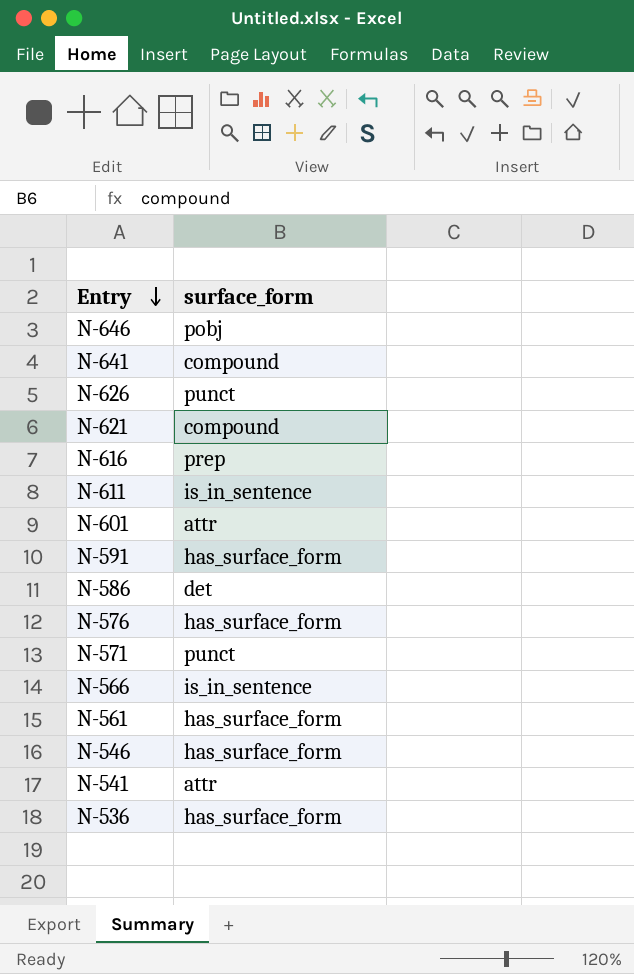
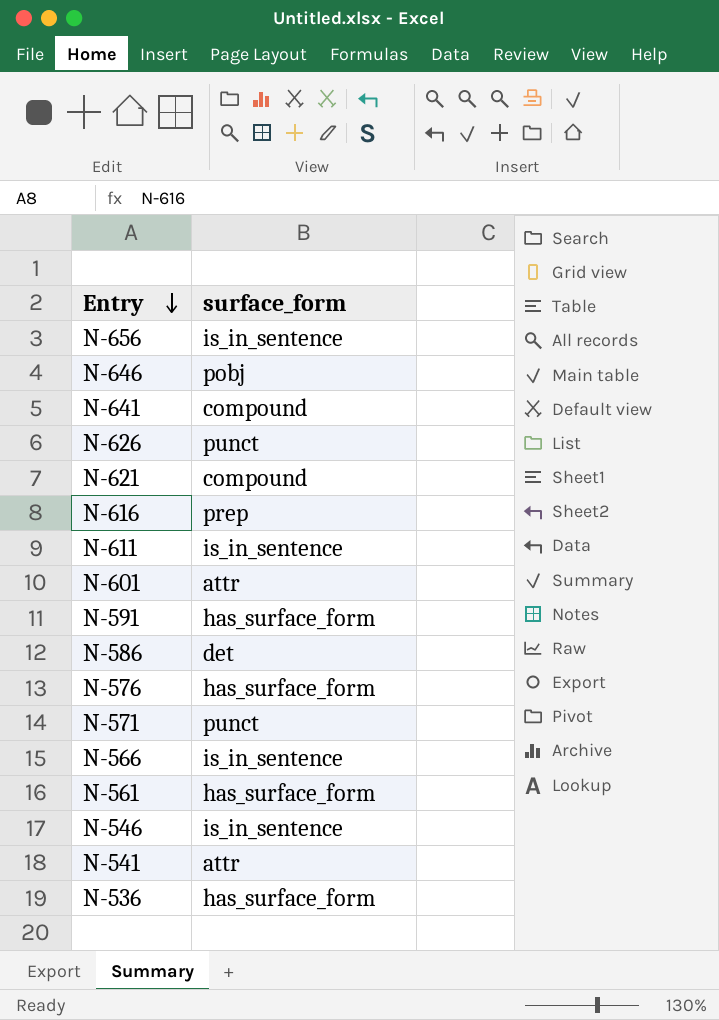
row N-656: none -> is_in_sentence
N-546 | surface_form: has_surface_form -> is_in_sentence

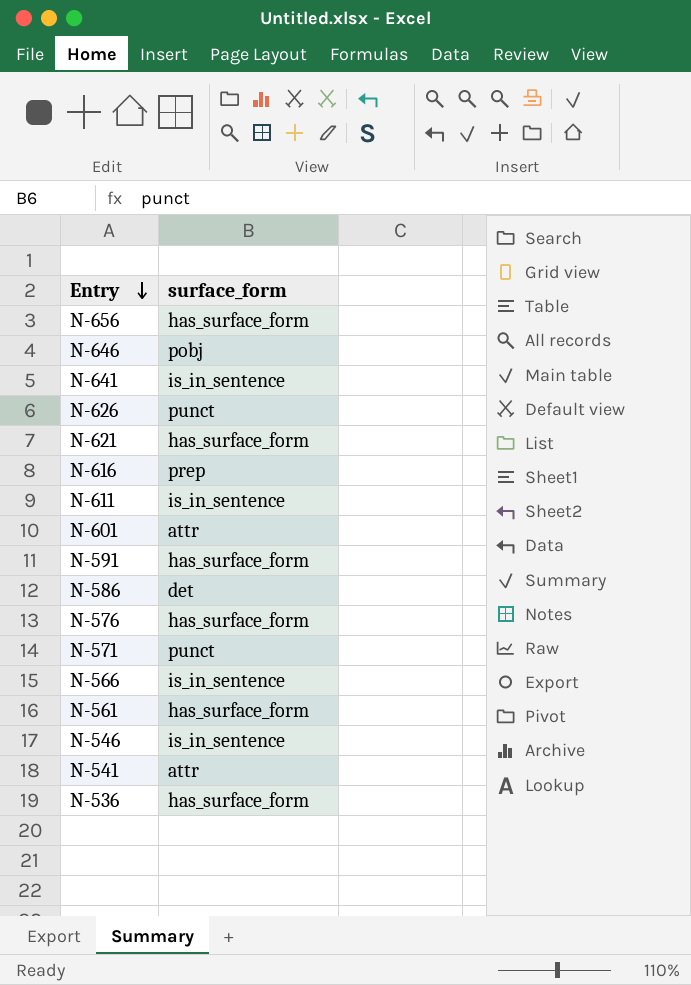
N-656 | surface_form: is_in_sentence -> has_surface_form
N-641 | surface_form: compound -> is_in_sentence
N-621 | surface_form: compound -> has_surface_form

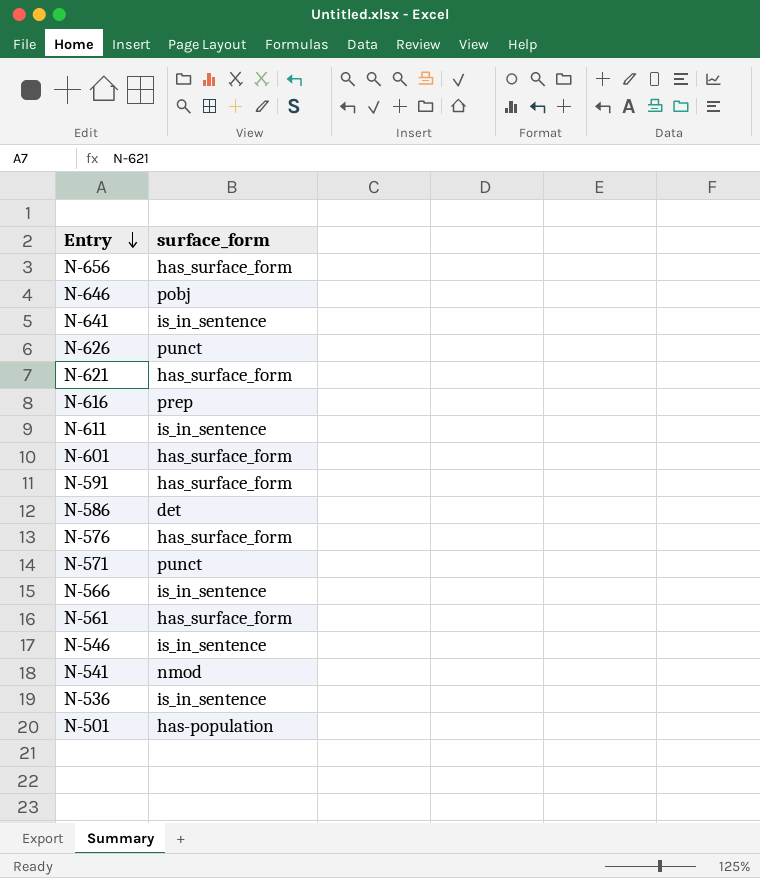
N-601 | surface_form: attr -> has_surface_form
N-541 | surface_form: attr -> nmod
N-536 | surface_form: has_surface_form -> is_in_sentence
row N-501: none -> has-population

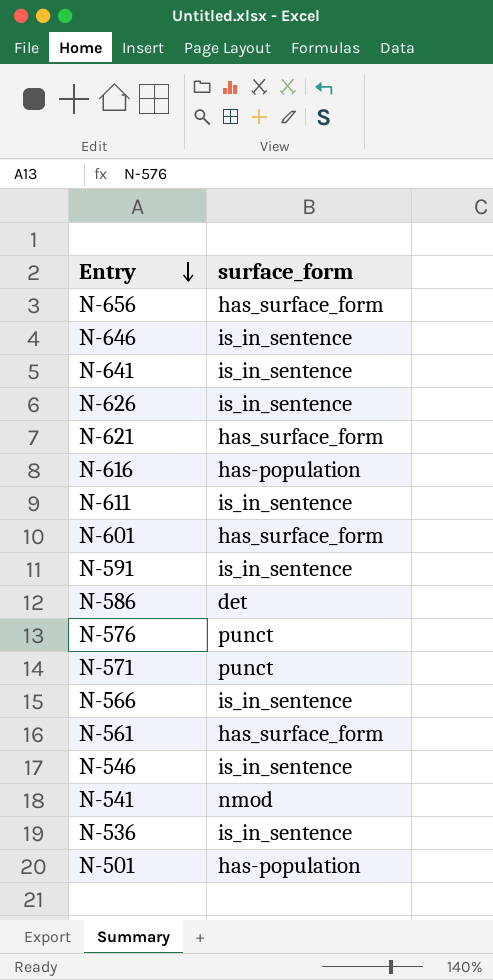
N-646 | surface_form: pobj -> is_in_sentence
N-626 | surface_form: punct -> is_in_sentence
N-616 | surface_form: prep -> has-population
N-591 | surface_form: has_surface_form -> is_in_sentence
N-576 | surface_form: has_surface_form -> punct

